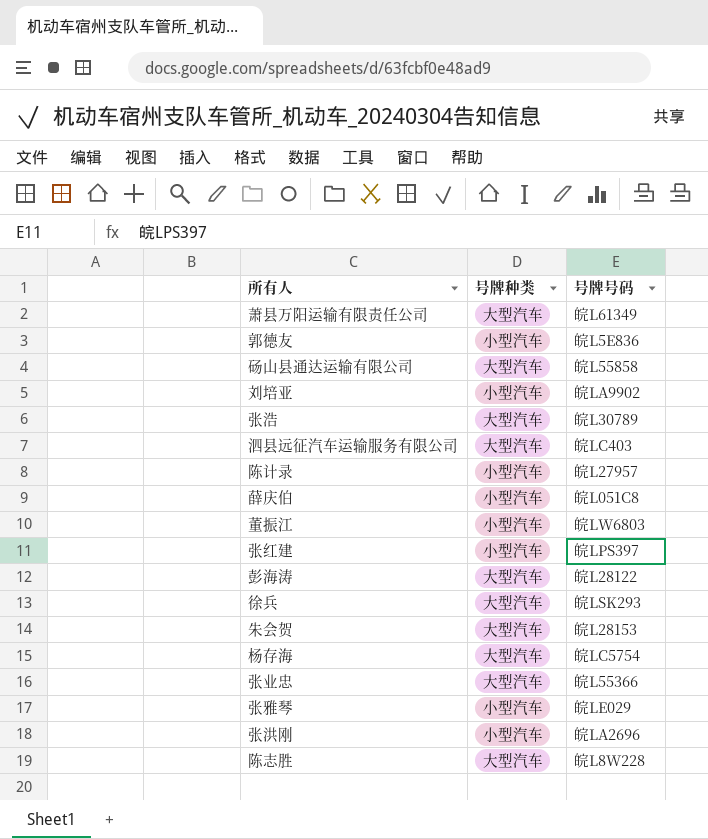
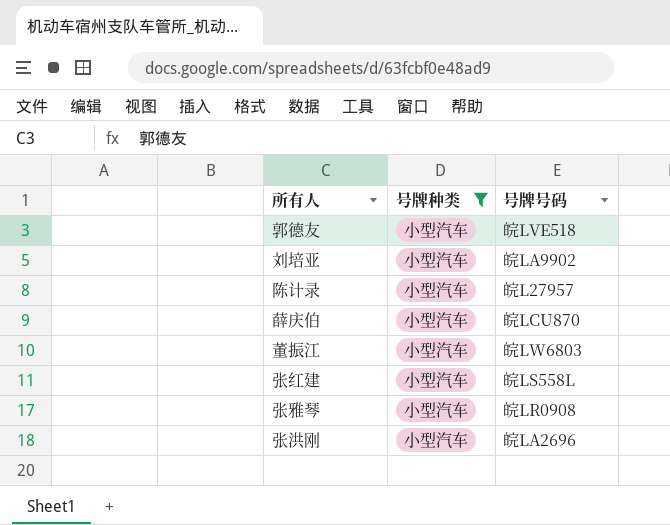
filter: none -> 号牌种类 = 小型汽车
郭德友 | 号牌号码: 皖L5E836 -> 皖LVE518
薛庆伯 | 号牌号码: 皖L051C8 -> 皖LCU870
张红建 | 号牌号码: 皖LPS397 -> 皖LS558L
张雅琴 | 号牌号码: 皖LE029 -> 皖LR0908

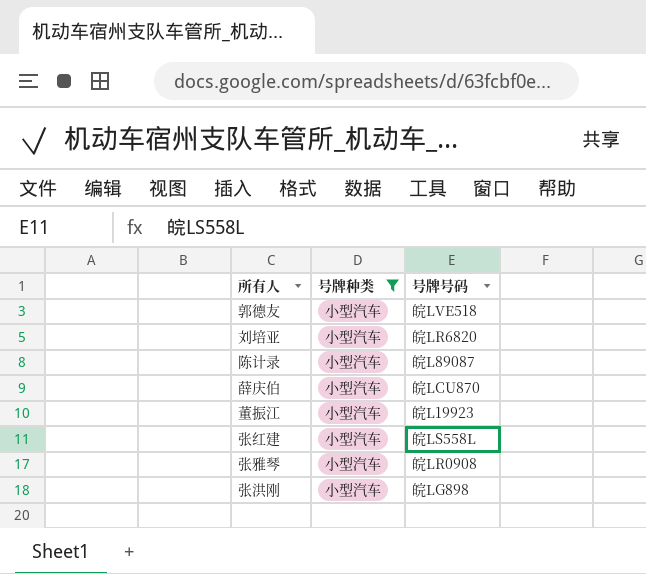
刘培亚 | 号牌号码: 皖LA9902 -> 皖LR6820
陈计录 | 号牌号码: 皖L27957 -> 皖L89087
董振江 | 号牌号码: 皖LW6803 -> 皖L19923
张洪刚 | 号牌号码: 皖LA2696 -> 皖LG898

